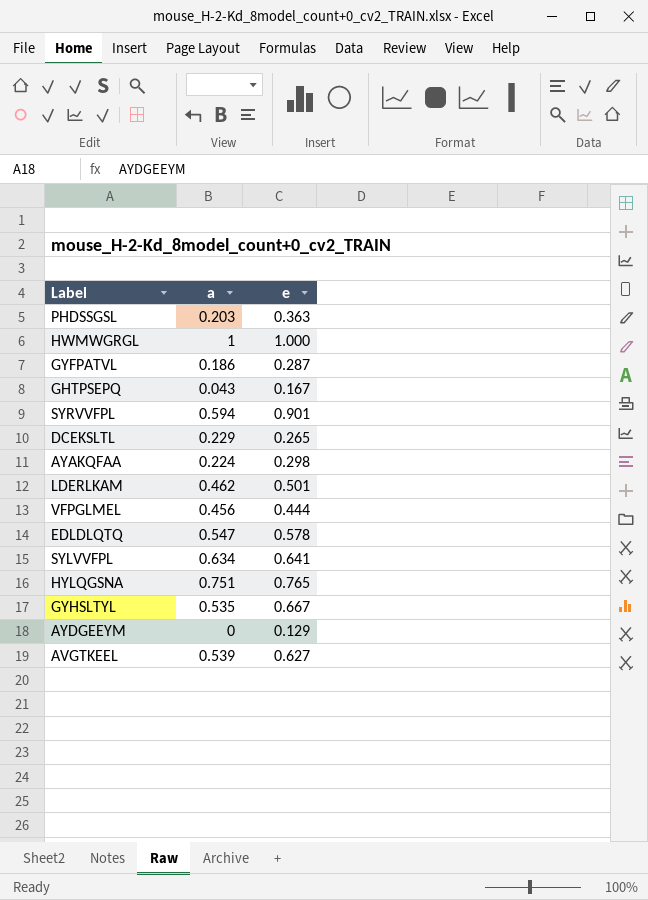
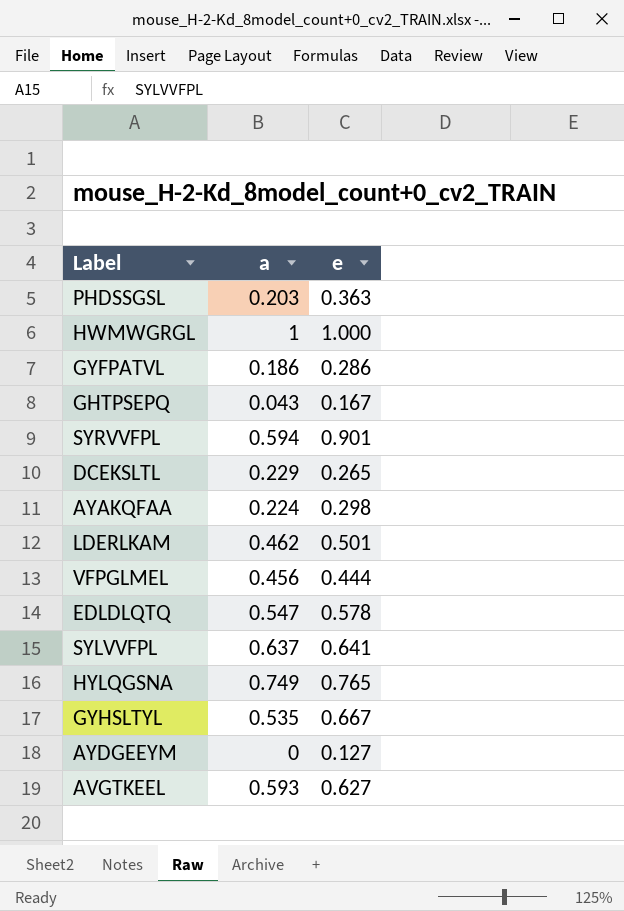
GYFPATVL | e: 0.287 -> 0.286
SYLVVFPL | a: 0.634 -> 0.637
HYLQGSNA | a: 0.751 -> 0.749
AYDGEEYM | e: 0.129 -> 0.127
AVGTKEEL | a: 0.539 -> 0.593

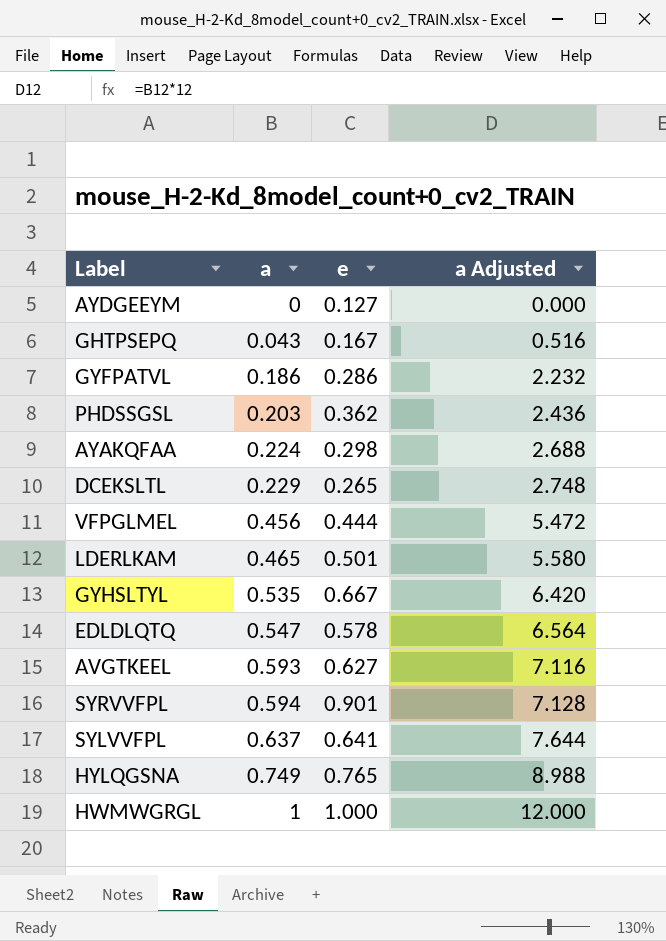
row order: none -> a ascending
column a Adjusted | formula: none -> [a] * 12
PHDSSGSL | e: 0.363 -> 0.362
LDERLKAM | a: 0.462 -> 0.465

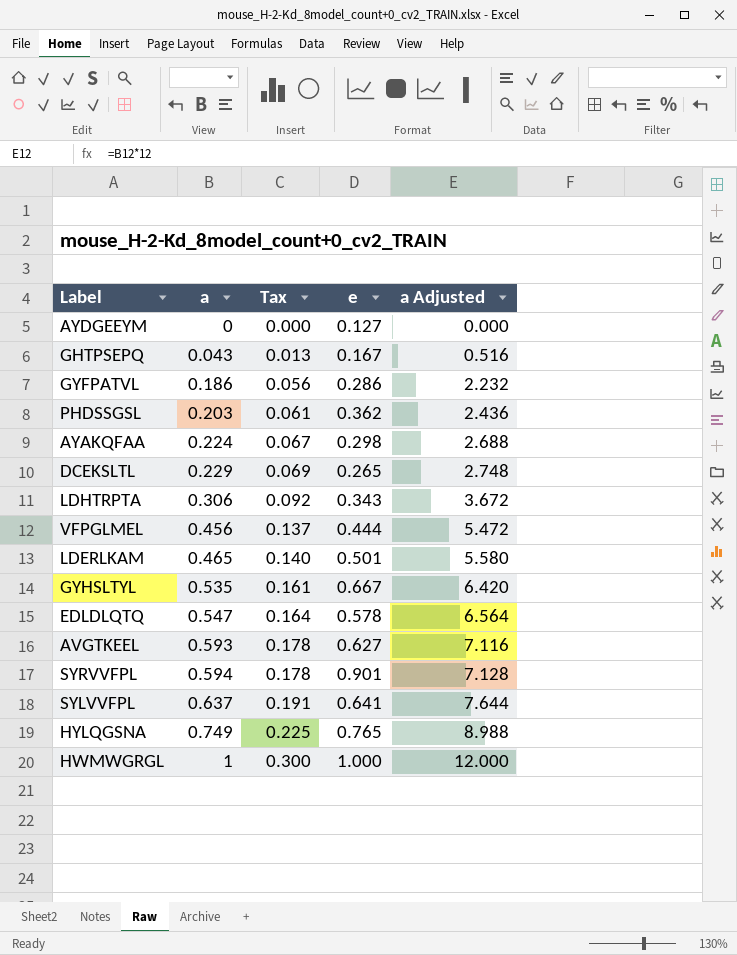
column Tax | formula: none -> [a] * 0.3
row LDHTRPTA: none -> 0.306 | 0.092 | 0.343 | 3.672

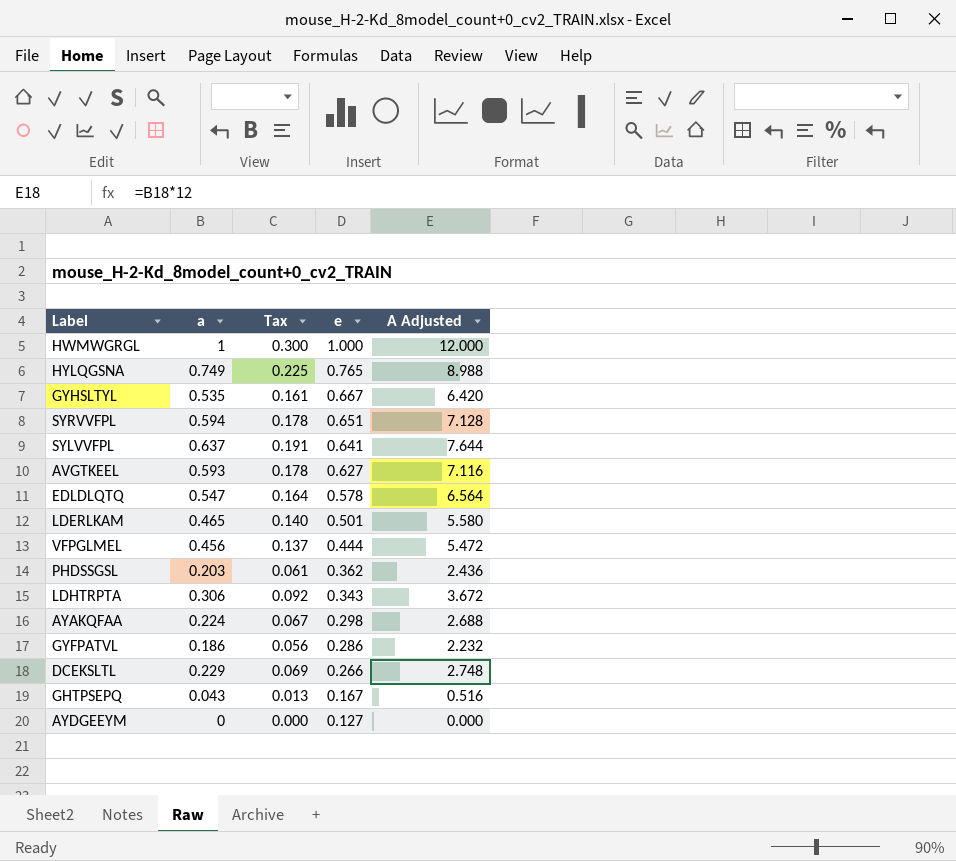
row order: a ascending -> e descending
column name: a Adjusted -> A Adjusted
SYRVVFPL | e: 0.901 -> 0.651
DCEKSLTL | e: 0.265 -> 0.266

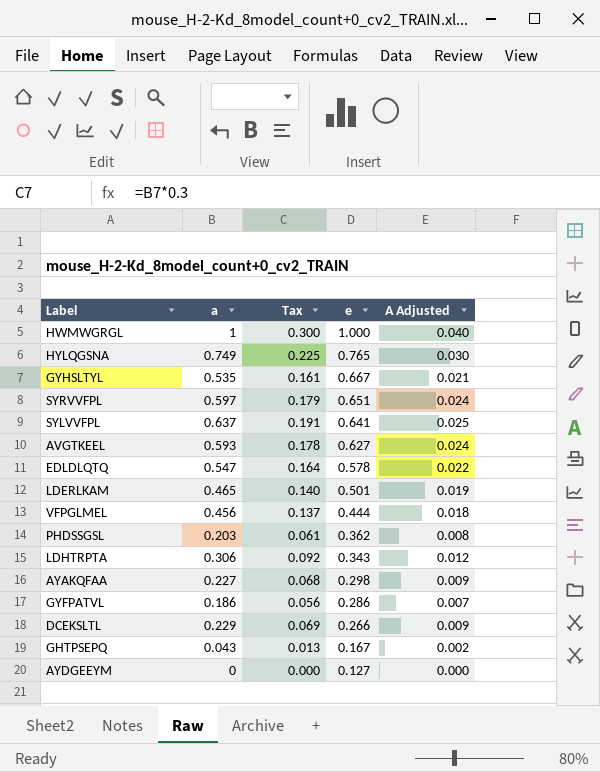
column A Adjusted | formula: [a] * 12 -> [a] * 0.04
SYRVVFPL | a: 0.594 -> 0.597
SYRVVFPL | Tax: 0.178 -> 0.179
AYAKQFAA | a: 0.224 -> 0.227
AYAKQFAA | Tax: 0.067 -> 0.068

